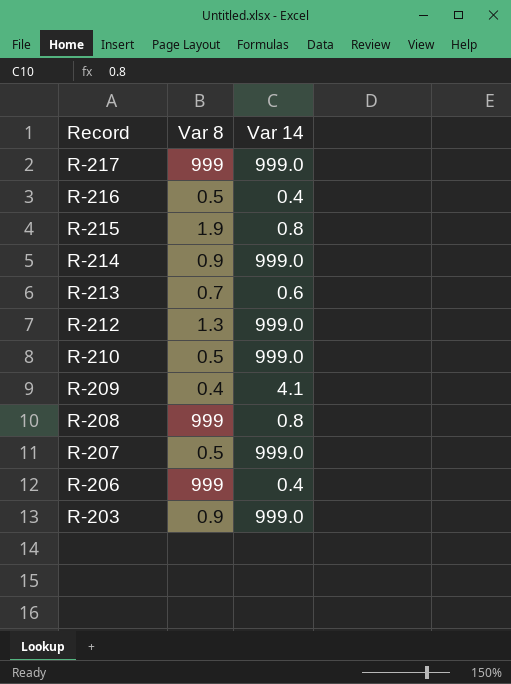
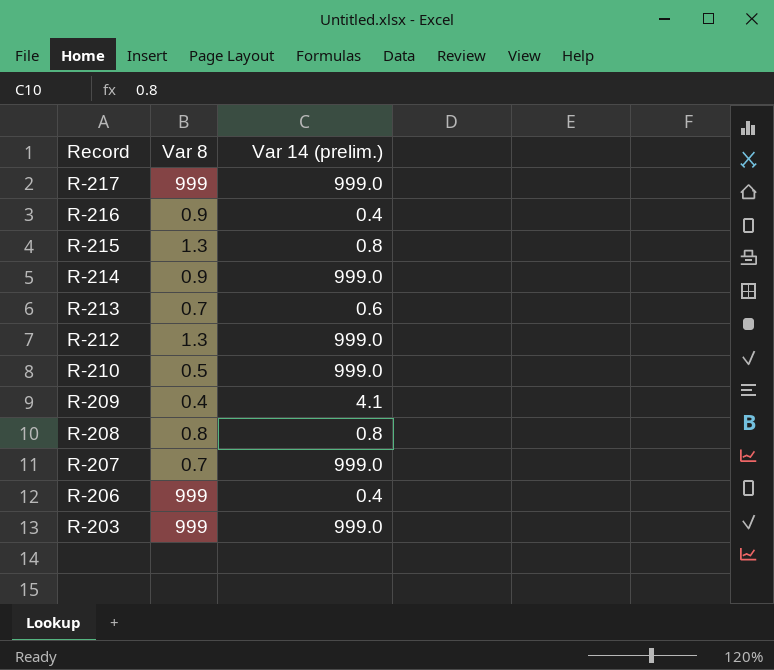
column name: Var 14 -> Var 14 (prelim.)
R-216 | Var 8: 0.5 -> 0.9
R-215 | Var 8: 1.9 -> 1.3
R-208 | Var 8: 999 -> 0.8
R-207 | Var 8: 0.5 -> 0.7
R-203 | Var 8: 0.9 -> 999

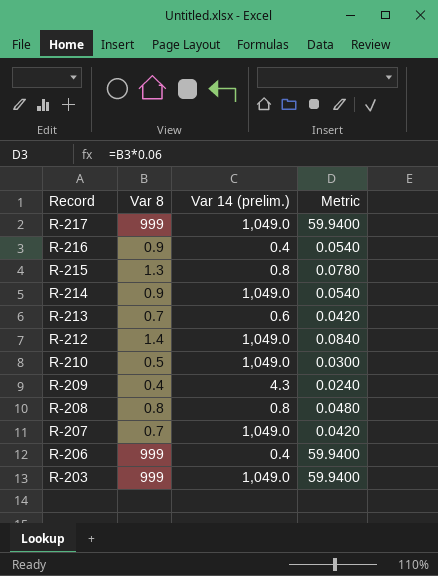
column Metric | formula: none -> [Var 8] * 0.06
R-217 | Var 14 (prelim.): 999.0 -> 1,049.0
R-214 | Var 14 (prelim.): 999.0 -> 1,049.0
R-212 | Var 8: 1.3 -> 1.4
R-212 | Var 14 (prelim.): 999.0 -> 1,049.0
R-210 | Var 14 (prelim.): 999.0 -> 1,049.0
R-209 | Var 14 (prelim.): 4.1 -> 4.3
R-207 | Var 14 (prelim.): 999.0 -> 1,049.0
R-203 | Var 14 (prelim.): 999.0 -> 1,049.0

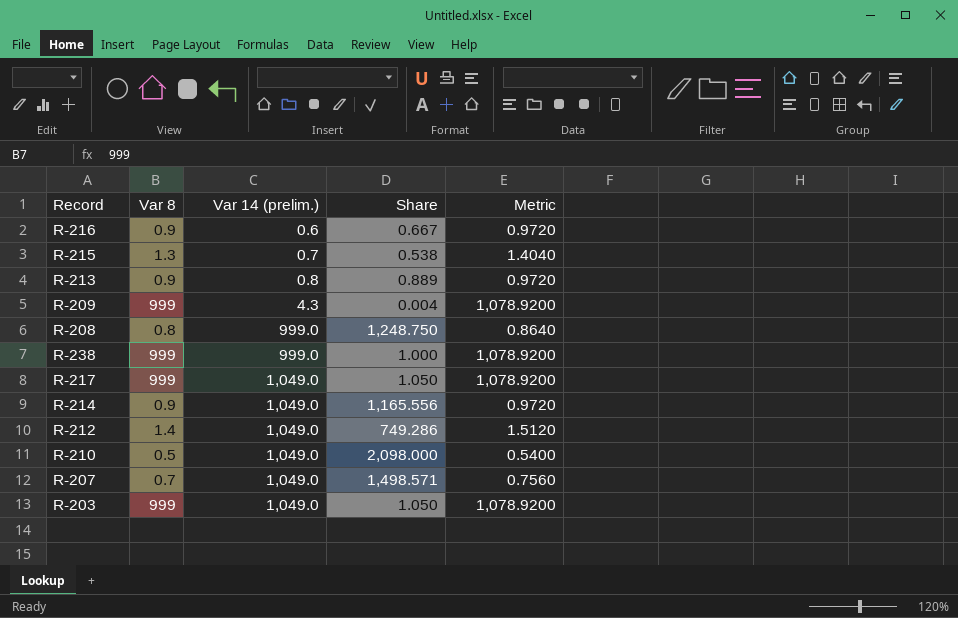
row order: Record descending -> Var 14 (prelim.) ascending
column Share | formula: none -> [Var 14 (prelim.)] / [Var 8]
column Metric | formula: [Var 8] * 0.06 -> [Var 8] * 1.08
row R-206: 999 | 0.4 | 59.9400 -> none
R-216 | Var 14 (prelim.): 0.4 -> 0.6
R-215 | Var 14 (prelim.): 0.8 -> 0.7
R-213 | Var 8: 0.7 -> 0.9
R-213 | Var 14 (prelim.): 0.6 -> 0.8
R-209 | Var 8: 0.4 -> 999
R-208 | Var 14 (prelim.): 0.8 -> 999.0
row R-238: none -> 999 | 999.0 | 1.000 | 1,078.9200

